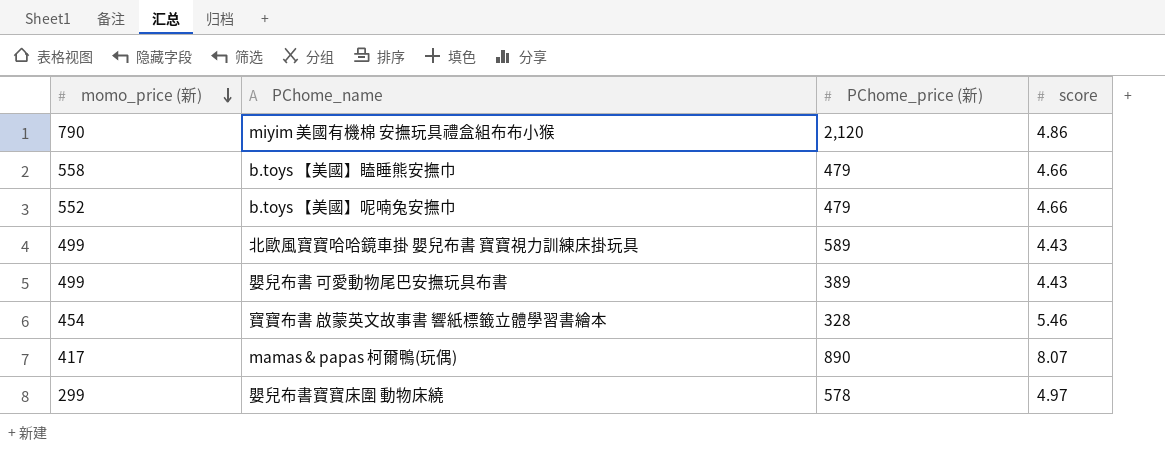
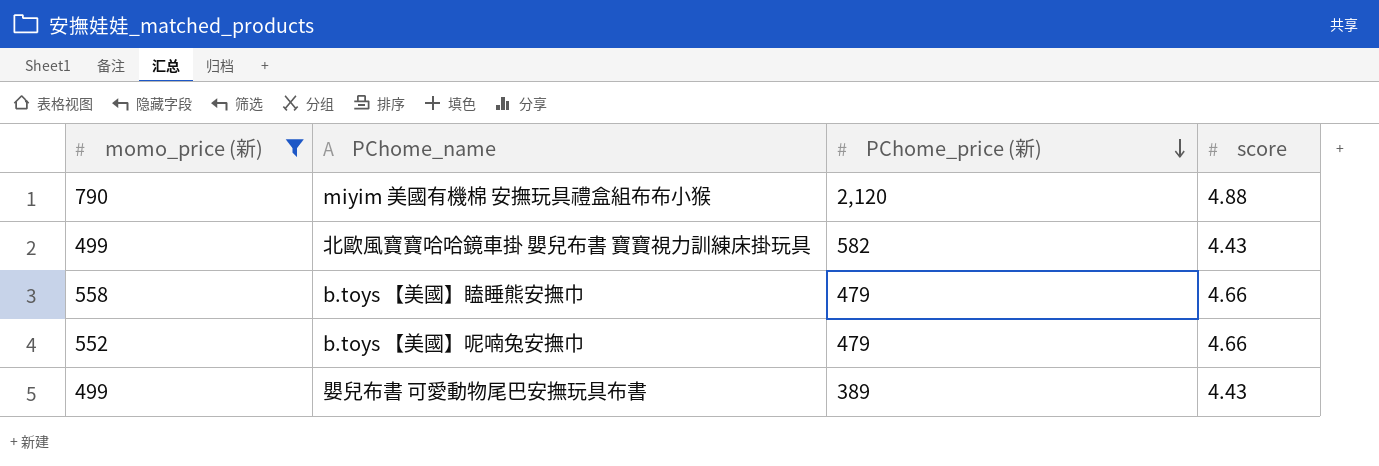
filter: none -> momo_price (新) >= 499
row order: momo_price (新) descending -> PChome_price (新) descending
miyim 美國有機棉 安撫玩具禮盒組布布小猴 | score: 4.86 -> 4.88
北歐風寶寶哈哈鏡車掛 嬰兒布書 寶寶視力訓練床掛玩具 | PChome_price (新): 589 -> 582

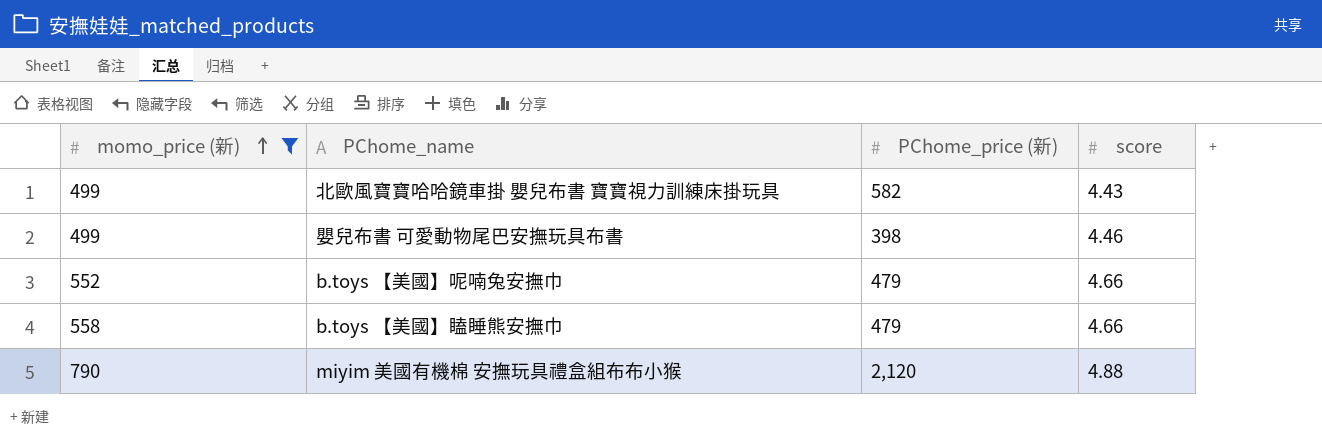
row order: PChome_price (新) descending -> momo_price (新) ascending
嬰兒布書 可愛動物尾巴安撫玩具布書 | PChome_price (新): 389 -> 398
嬰兒布書 可愛動物尾巴安撫玩具布書 | score: 4.43 -> 4.46

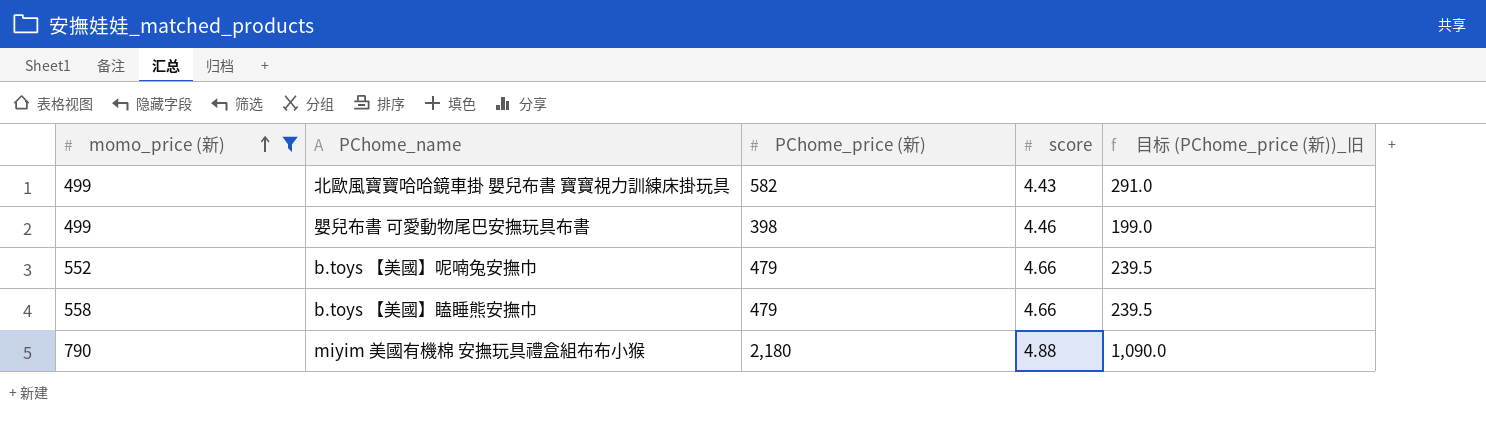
column 目标 (PChome_price (新))_旧 | formula: none -> [PChome_price (新)] * 0.5
miyim 美國有機棉 安撫玩具禮盒組布布小猴 | PChome_price (新): 2,120 -> 2,180

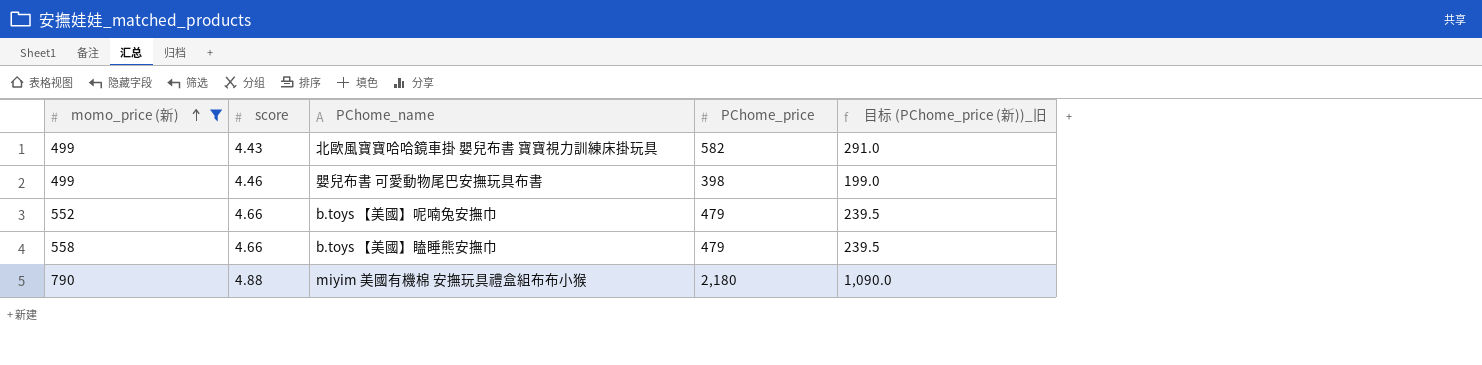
column score | position: 4 -> 2
column name: PChome_price (新) -> PChome_price

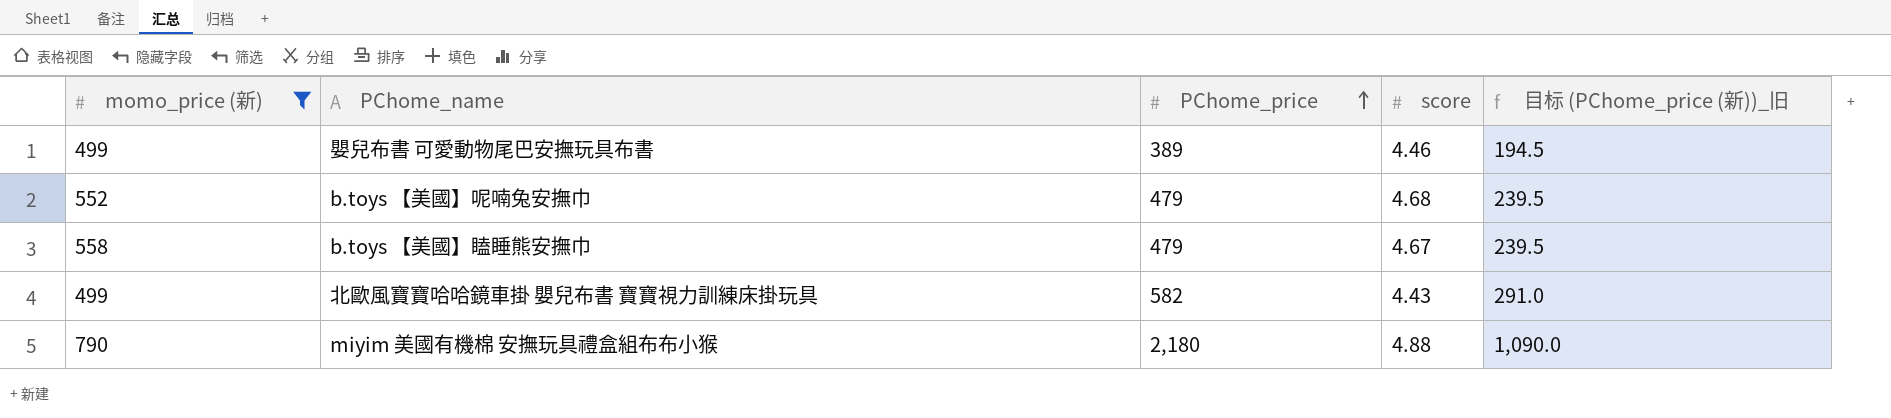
row order: momo_price (新) ascending -> PChome_price ascending
column score | position: 2 -> 4
嬰兒布書 可愛動物尾巴安撫玩具布書 | PChome_price: 398 -> 389
嬰兒布書 可愛動物尾巴安撫玩具布書 | 目标 (PChome_price (新))_旧: 199.0 -> 194.5
b.toys 【美國】呢喃兔安撫巾 | score: 4.66 -> 4.68
b.toys 【美國】瞌睡熊安撫巾 | score: 4.66 -> 4.67

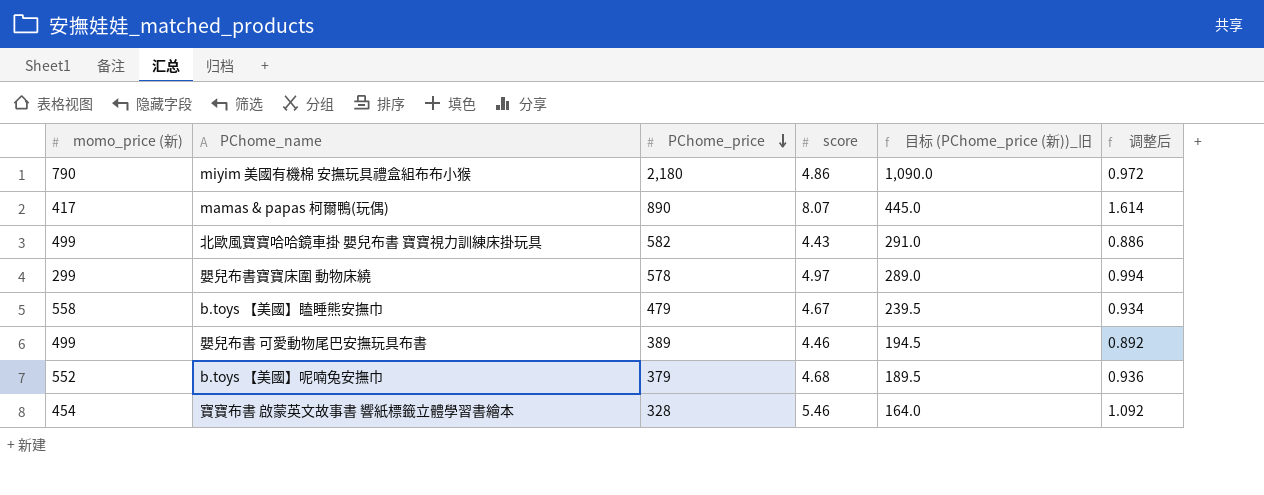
filter: momo_price (新) >= 499 -> none
row order: PChome_price ascending -> PChome_price descending
column 调整后 | formula: none -> [score] * 0.2
miyim 美國有機棉 安撫玩具禮盒組布布小猴 | score: 4.88 -> 4.86
b.toys 【美國】呢喃兔安撫巾 | PChome_price: 479 -> 379
b.toys 【美國】呢喃兔安撫巾 | 目标 (PChome_price (新))_旧: 239.5 -> 189.5

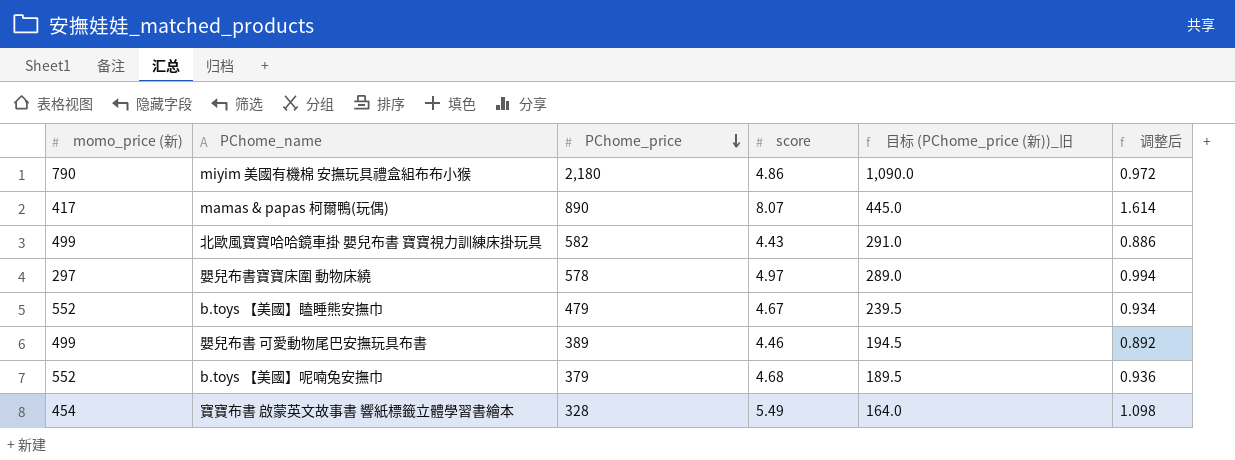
嬰兒布書寶寶床圍 動物床繞 | momo_price (新): 299 -> 297
b.toys 【美國】瞌睡熊安撫巾 | momo_price (新): 558 -> 552
寶寶布書 啟蒙英文故事書 響紙標籤立體學習書繪本 | score: 5.46 -> 5.49
寶寶布書 啟蒙英文故事書 響紙標籤立體學習書繪本 | 调整后: 1.092 -> 1.098

